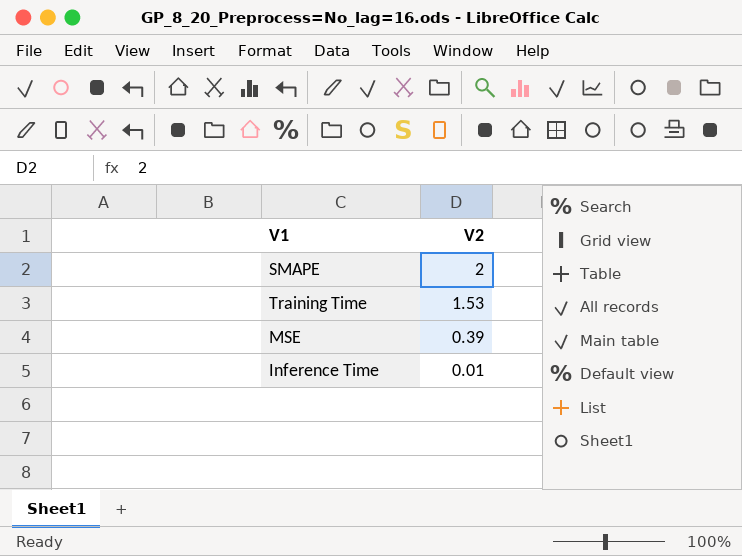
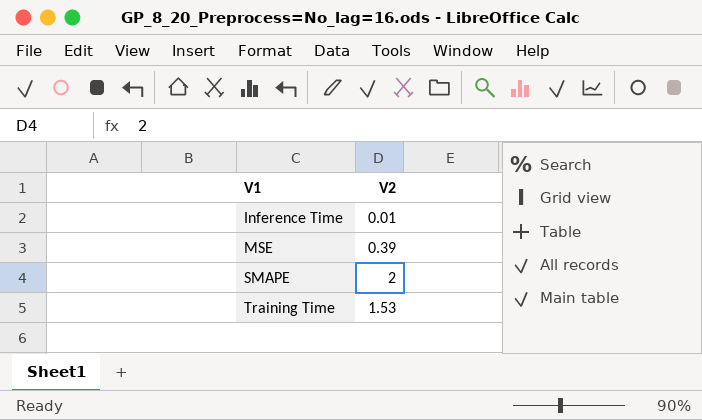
row order: V2 descending -> V1 ascending

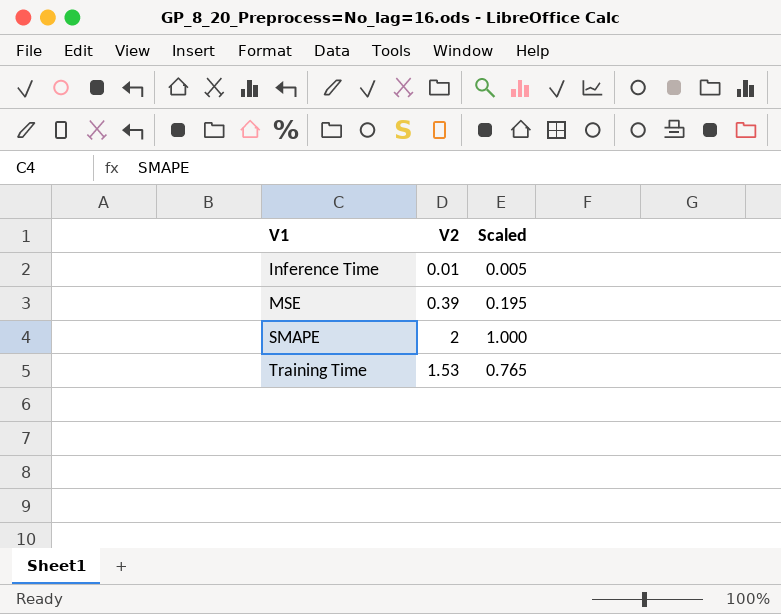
column Scaled | formula: none -> [V2] * 0.5

